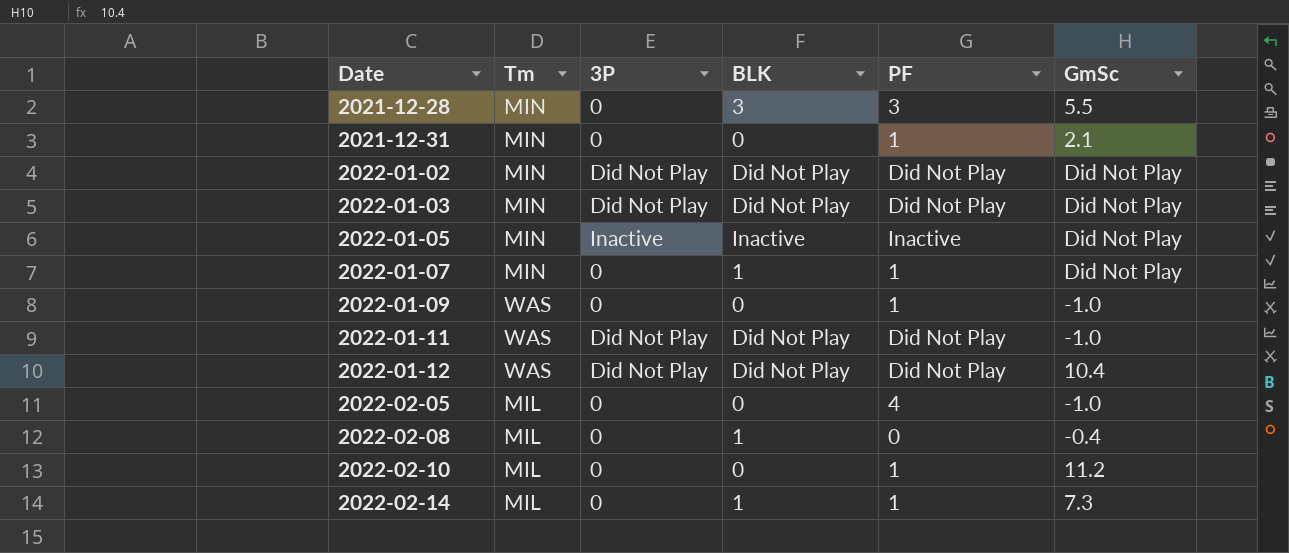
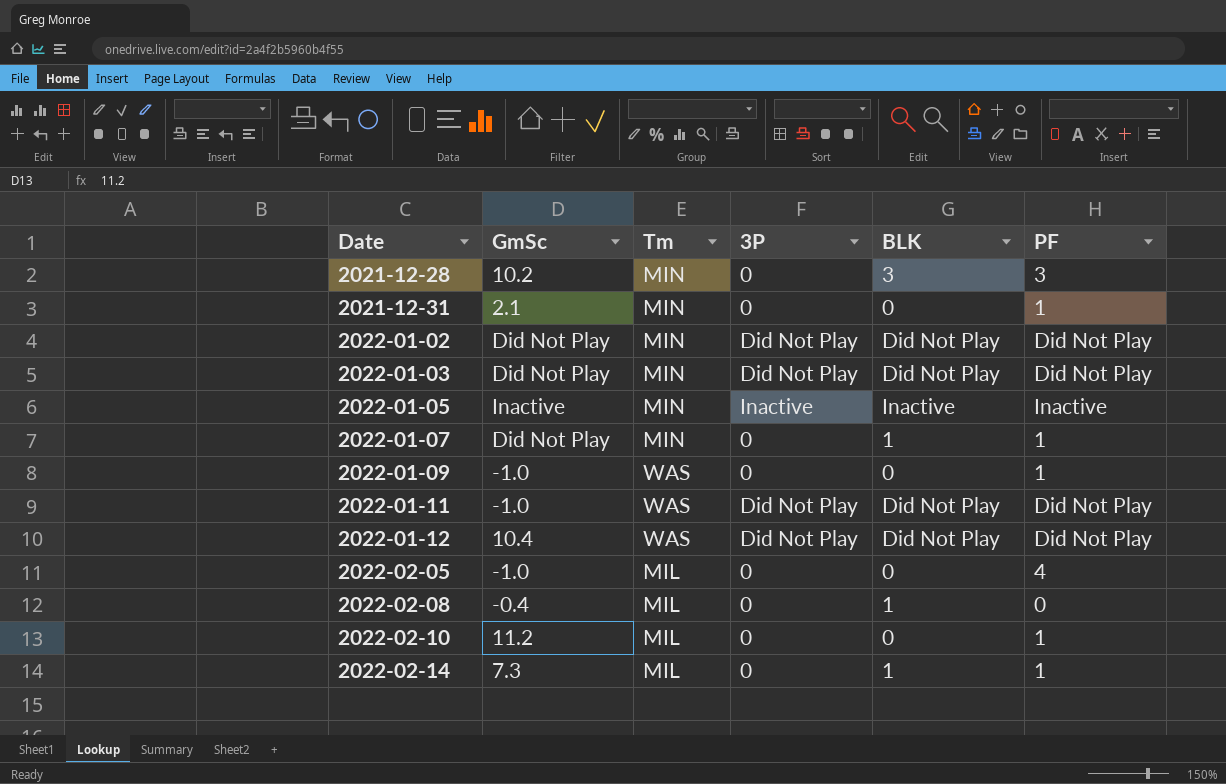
column GmSc | position: 6 -> 2
2021-12-28 | GmSc: 5.5 -> 10.2
2022-01-05 | GmSc: Did Not Play -> Inactive

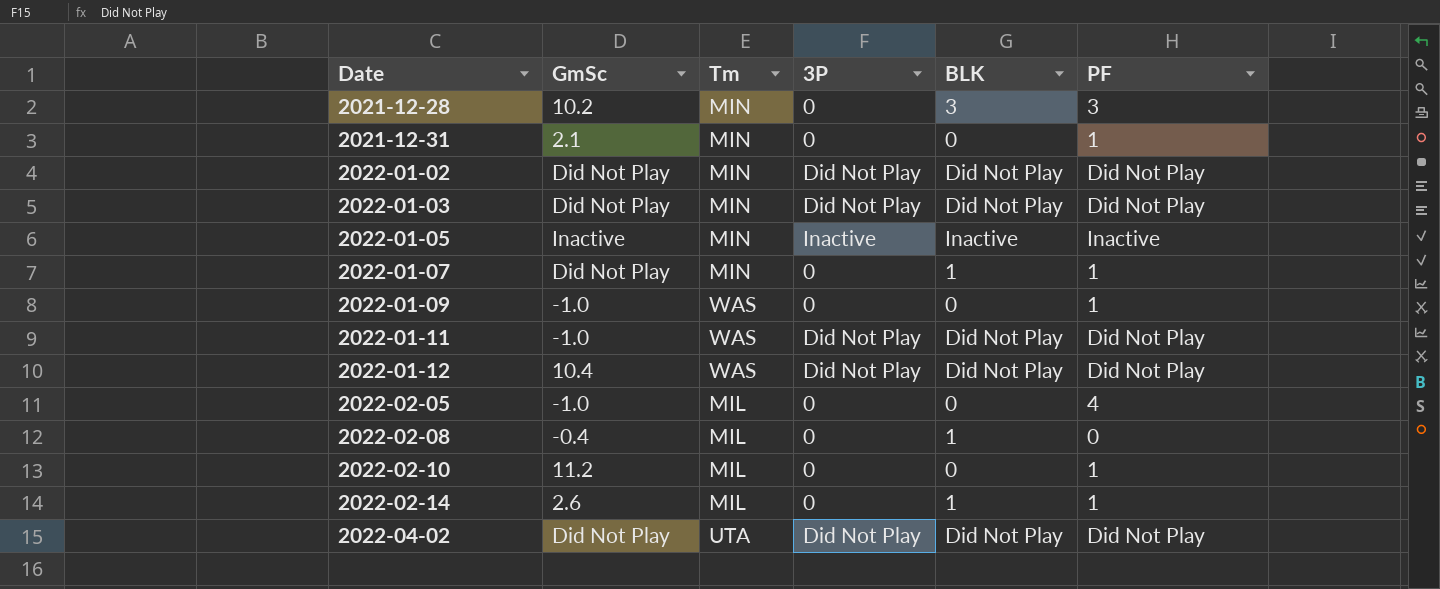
2022-02-14 | GmSc: 7.3 -> 2.6
row 2022-04-02: none -> Did Not Play | UTA | Did Not Play | Did Not Play | Did Not Play

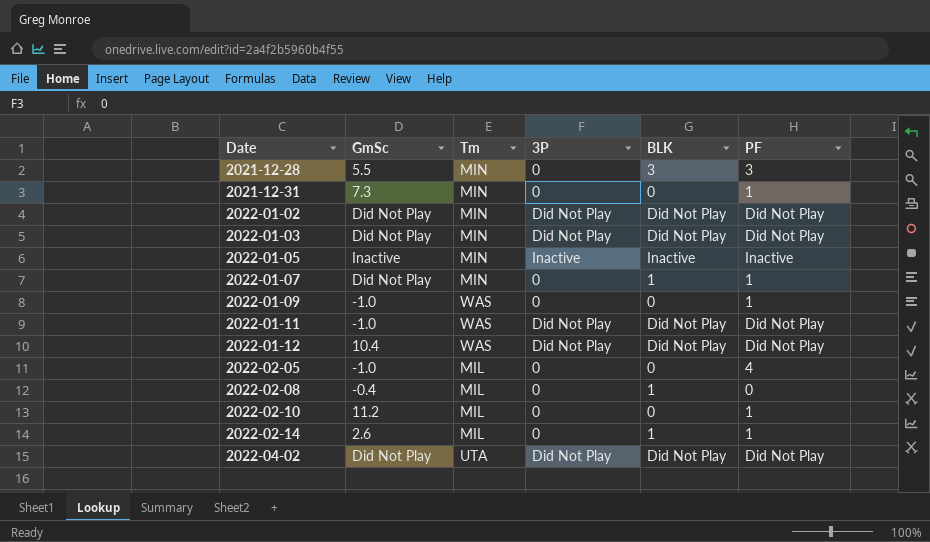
2021-12-28 | GmSc: 10.2 -> 5.5
2021-12-31 | GmSc: 2.1 -> 7.3

